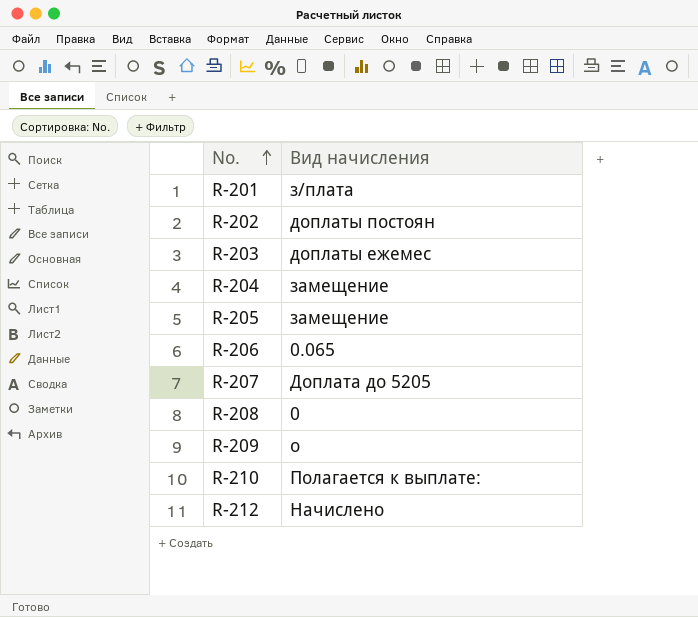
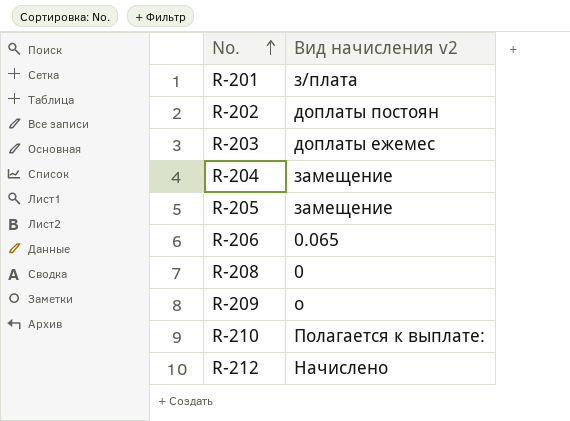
column name: Вид начисления -> Вид начисления v2
row R-207: Доплата до 5205 -> none

